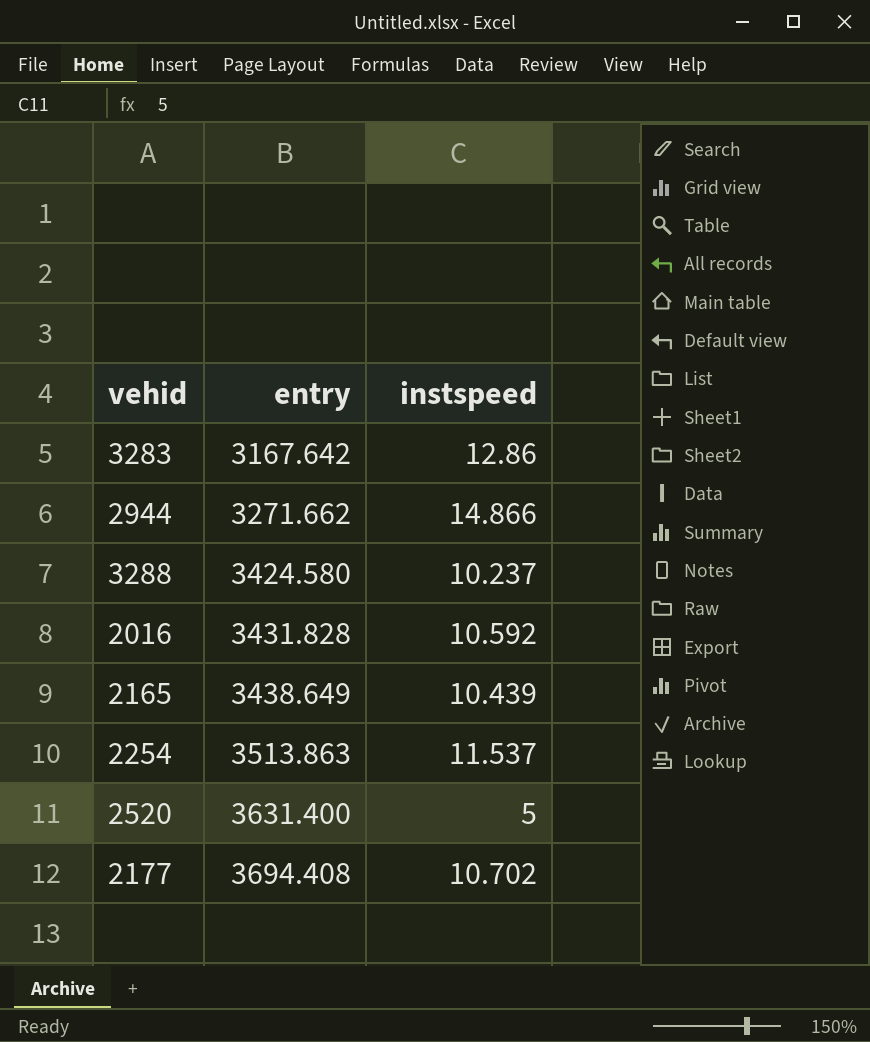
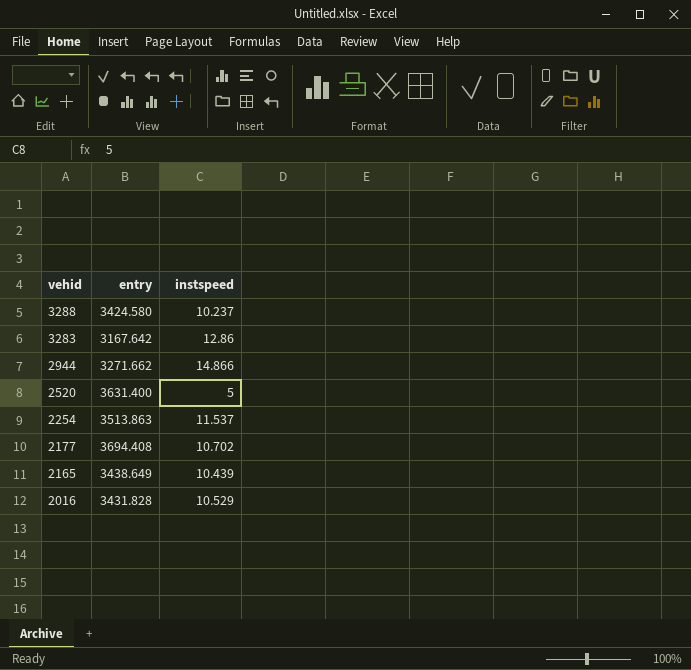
row order: entry ascending -> vehid descending
2016 | instspeed: 10.592 -> 10.529

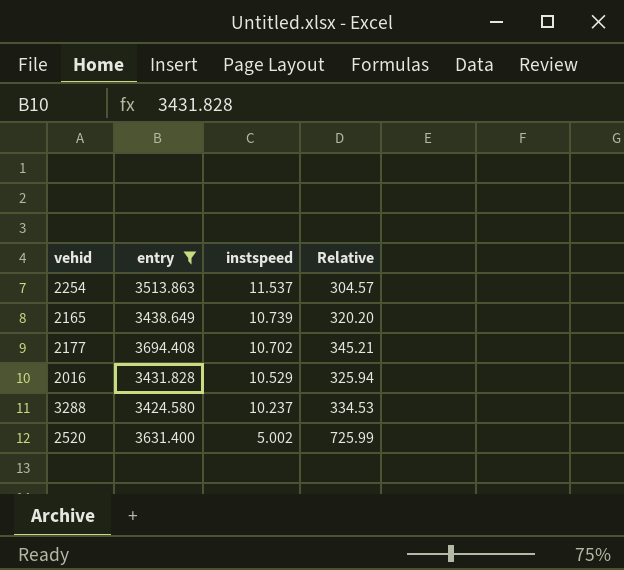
filter: none -> entry >= 3424.580
row order: vehid descending -> instspeed descending
column Relative | formula: none -> [entry] / [instspeed]
2165 | instspeed: 10.439 -> 10.739
2520 | instspeed: 5 -> 5.002

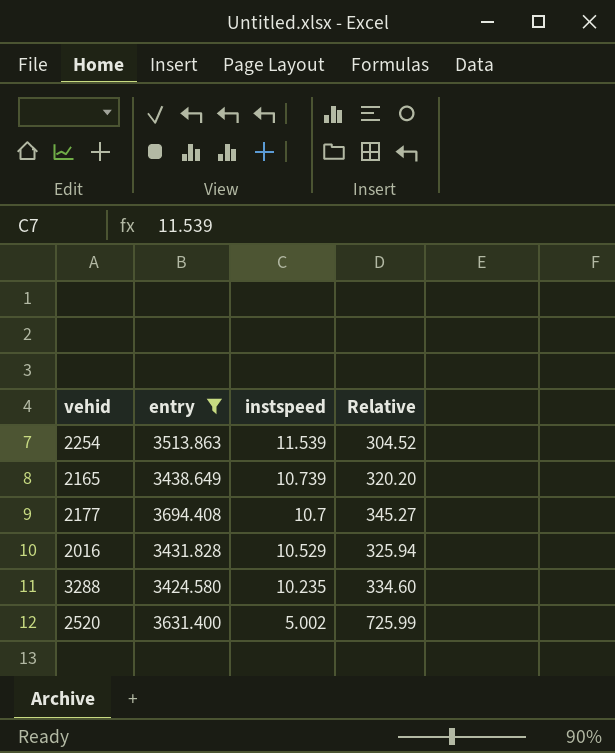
2254 | instspeed: 11.537 -> 11.539
2254 | Relative: 304.57 -> 304.52
2177 | instspeed: 10.702 -> 10.7
2177 | Relative: 345.21 -> 345.27
3288 | instspeed: 10.237 -> 10.235
3288 | Relative: 334.53 -> 334.60

